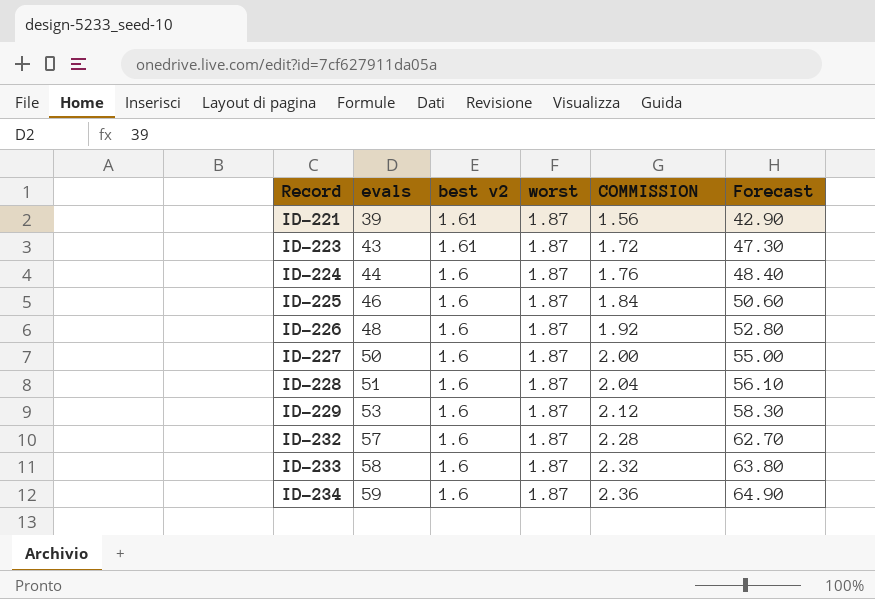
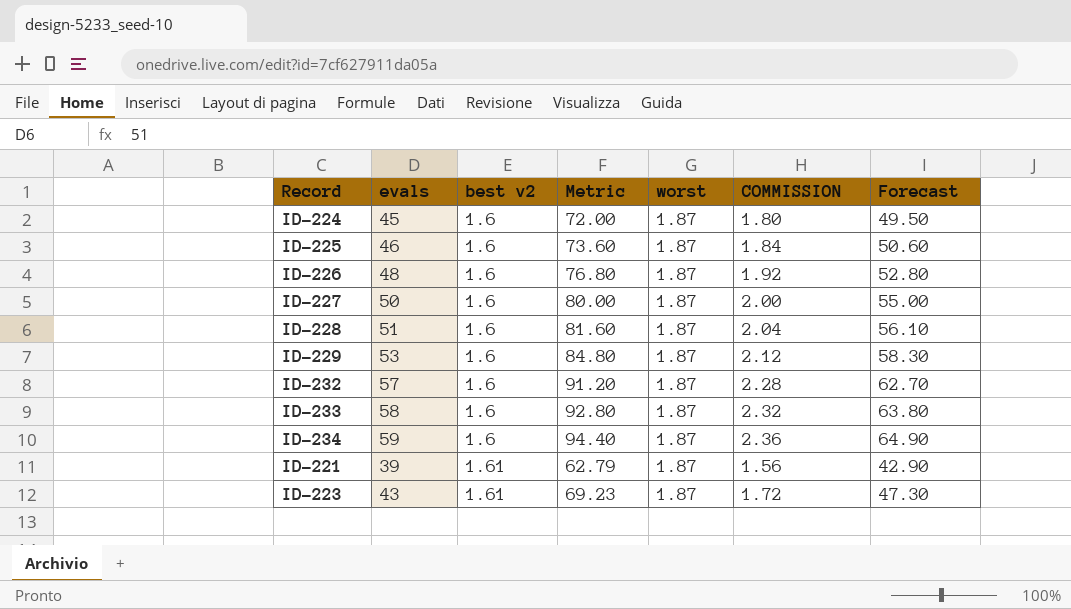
row order: Record ascending -> best v2 ascending
column Metric | formula: none -> [evals] * [best v2]
ID-224 | evals: 44 -> 45
ID-224 | COMMISSION: 1.76 -> 1.80
ID-224 | Forecast: 48.40 -> 49.50

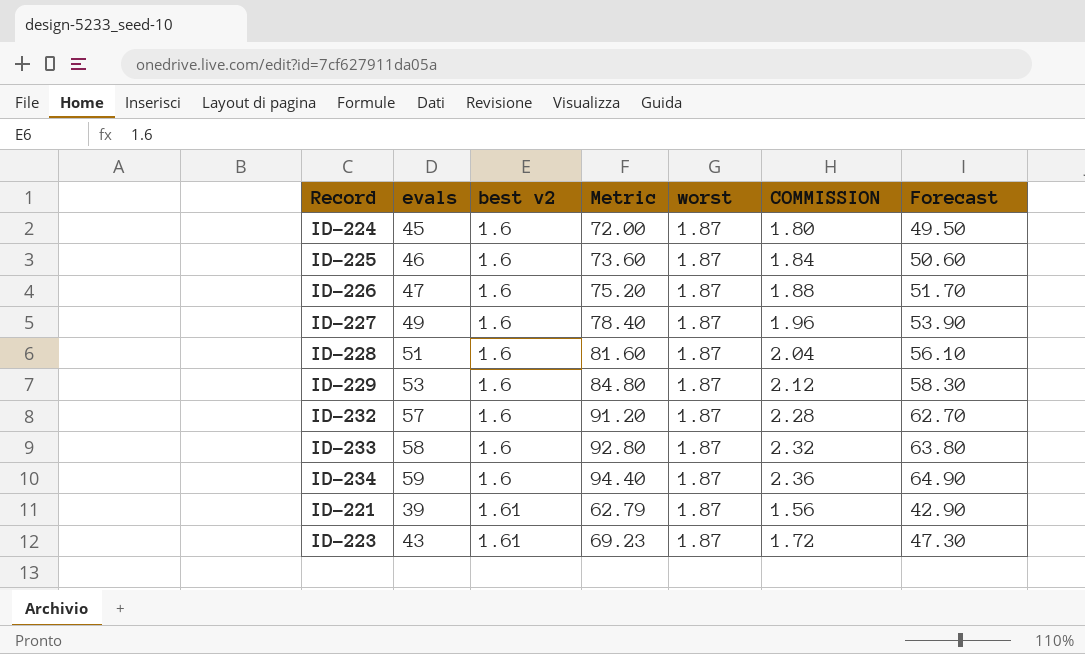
ID-226 | evals: 48 -> 47
ID-226 | Metric: 76.80 -> 75.20
ID-226 | COMMISSION: 1.92 -> 1.88
ID-226 | Forecast: 52.80 -> 51.70
ID-227 | evals: 50 -> 49
ID-227 | Metric: 80.00 -> 78.40
ID-227 | COMMISSION: 2.00 -> 1.96
ID-227 | Forecast: 55.00 -> 53.90

